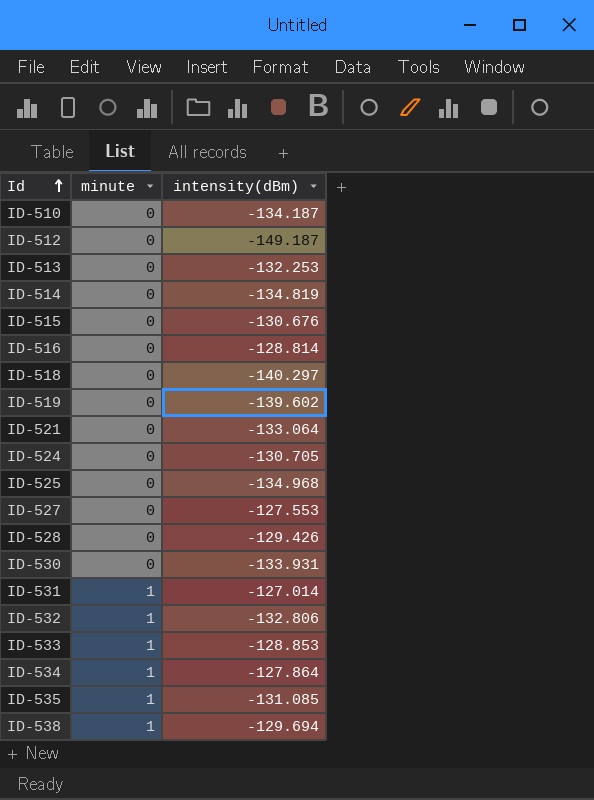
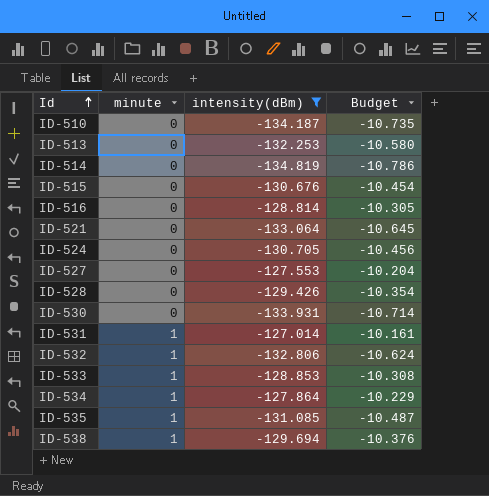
filter: none -> intensity(dBm) >= -134.819
column Budget | formula: none -> [intensity(dBm)] * 0.08

